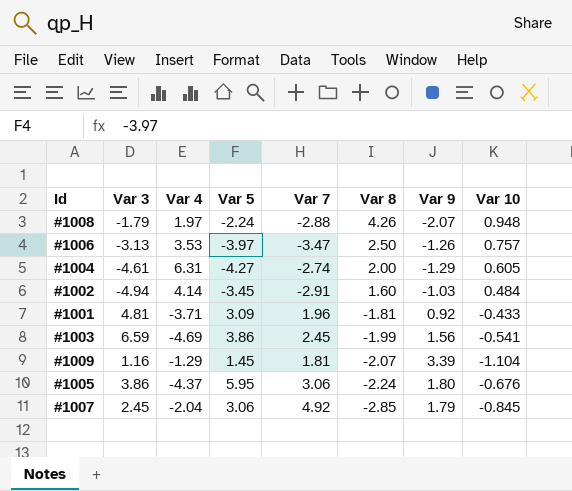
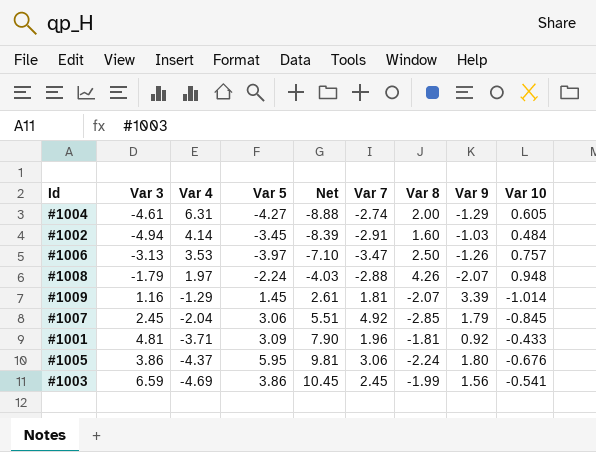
row order: Var 8 descending -> Var 4 descending
column Net | formula: none -> [Var 3] + [Var 5]
#1009 | Var 10: -1.104 -> -1.014

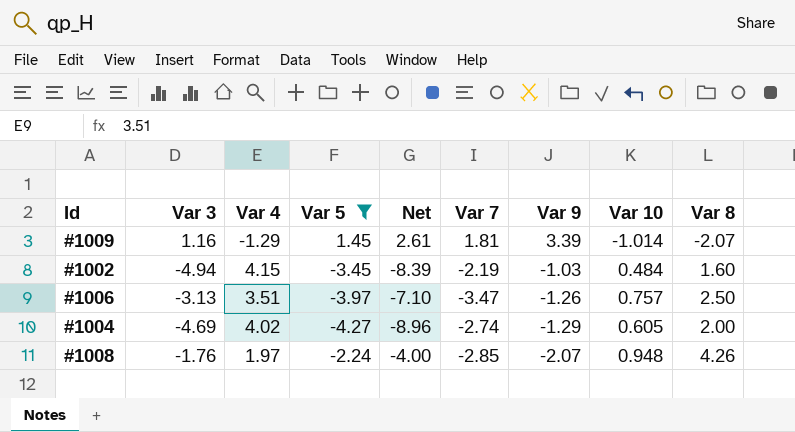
filter: none -> Var 5 <= 1.45
row order: Var 4 descending -> Var 9 descending
column Var 8 | position: 7 -> 9
#1002 | Var 4: 4.14 -> 4.15
#1002 | Var 7: -2.91 -> -2.19
#1006 | Var 4: 3.53 -> 3.51
#1004 | Var 3: -4.61 -> -4.69
#1004 | Var 4: 6.31 -> 4.02
#1004 | Net: -8.88 -> -8.96
#1008 | Var 3: -1.79 -> -1.76
#1008 | Net: -4.03 -> -4.00
#1008 | Var 7: -2.88 -> -2.85

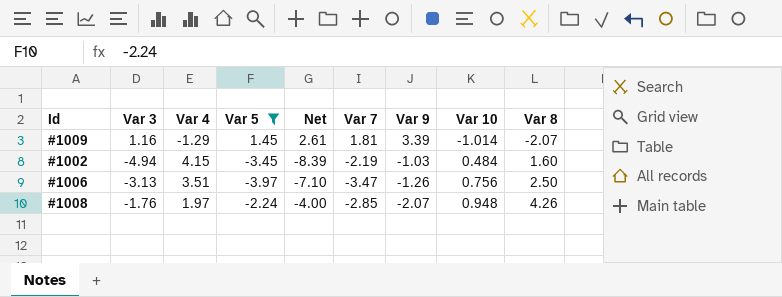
row #1004: -4.69 | 4.02 | -4.27 | -8.96 | -2.74 | -1.29 | 0.605 | 2.00 -> none
#1006 | Var 10: 0.757 -> 0.756

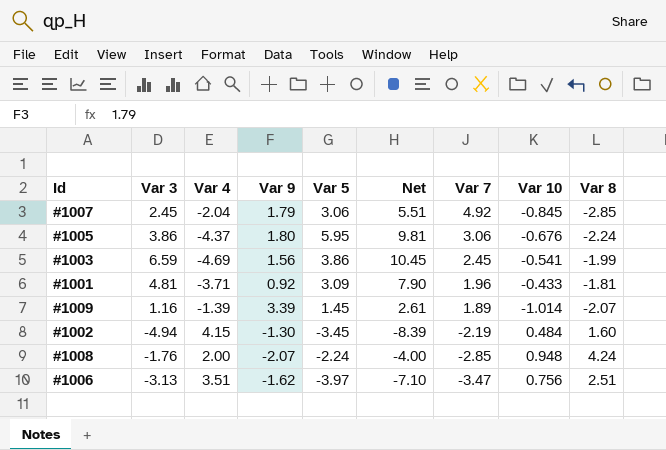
filter: Var 5 <= 1.45 -> none
row order: Var 9 descending -> Var 7 descending
column Var 9 | position: 7 -> 4
#1009 | Var 4: -1.29 -> -1.39
#1009 | Var 7: 1.81 -> 1.89
#1002 | Var 9: -1.03 -> -1.30
#1008 | Var 4: 1.97 -> 2.00
#1008 | Var 8: 4.26 -> 4.24
#1006 | Var 9: -1.26 -> -1.62
#1006 | Var 8: 2.50 -> 2.51

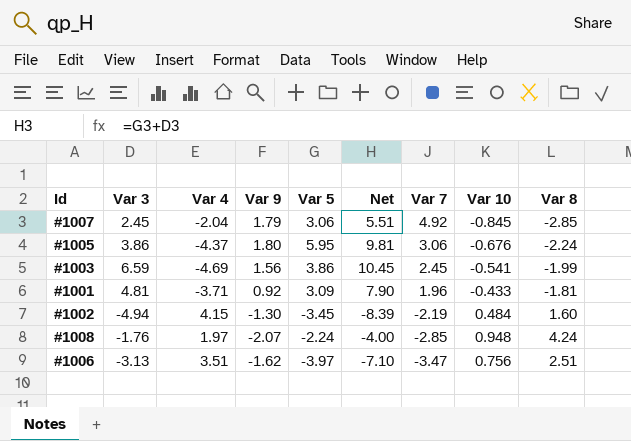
row #1009: 1.16 | -1.39 | 3.39 | 1.45 | 2.61 | 1.89 | -1.014 | -2.07 -> none
#1008 | Var 4: 2.00 -> 1.97

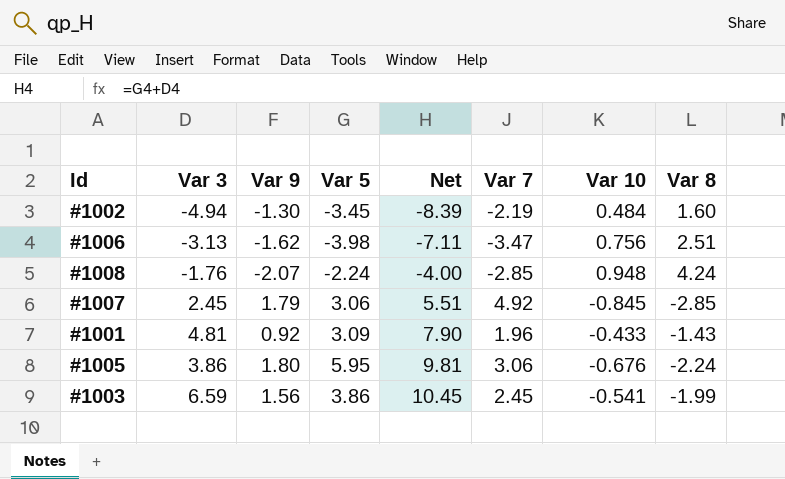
row order: Var 7 descending -> Net ascending
column Var 4 | position: 3 -> none
#1006 | Var 5: -3.97 -> -3.98
#1006 | Net: -7.10 -> -7.11
#1001 | Var 8: -1.81 -> -1.43

